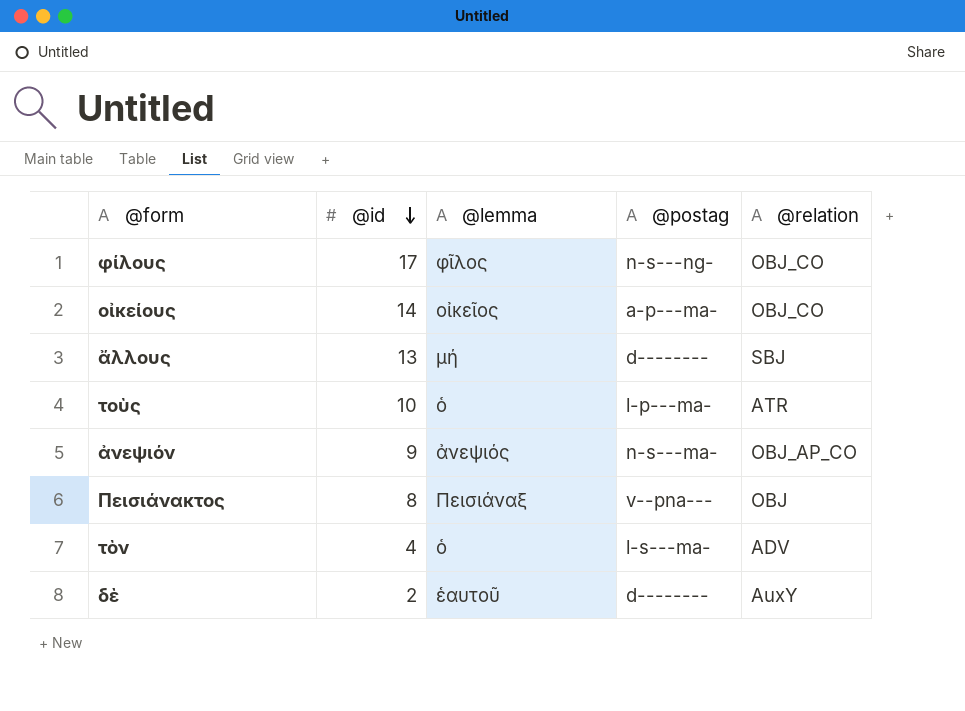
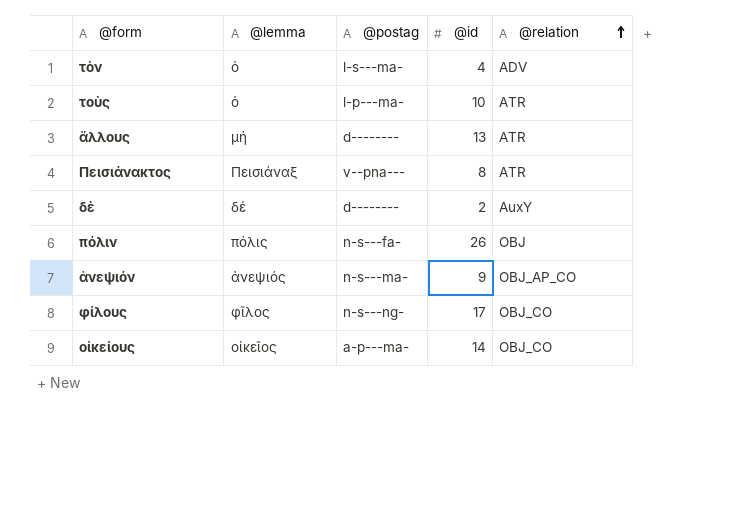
row order: @id descending -> @relation ascending
column @id | position: 2 -> 4
ἄλλους | @relation: SBJ -> ATR
Πεισιάνακτος | @relation: OBJ -> ATR
δὲ | @lemma: ἑαυτοῦ -> δέ
row πόλιν: none -> πόλις | n-s---fa- | 26 | OBJ

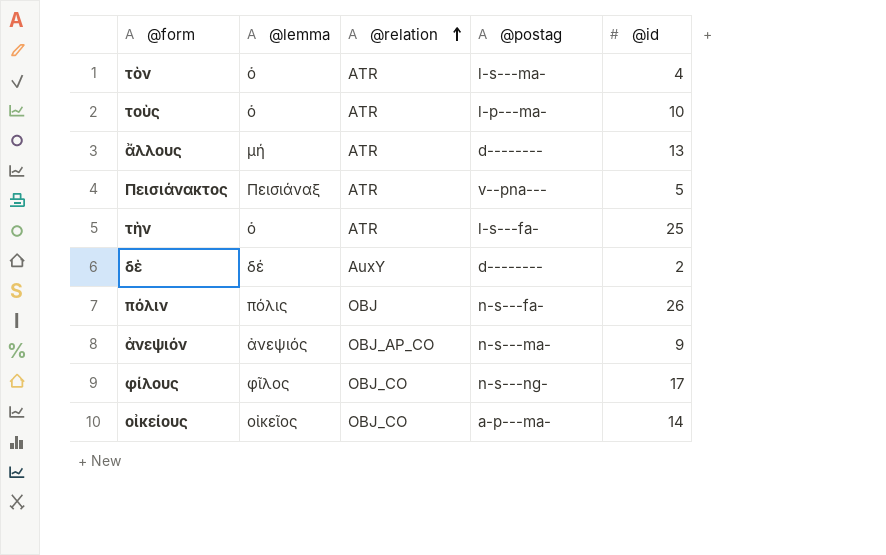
column @relation | position: 5 -> 3
τὸν | @relation: ADV -> ATR
Πεισιάνακτος | @id: 8 -> 5
row τὴν: none -> ὁ | ATR | l-s---fa- | 25

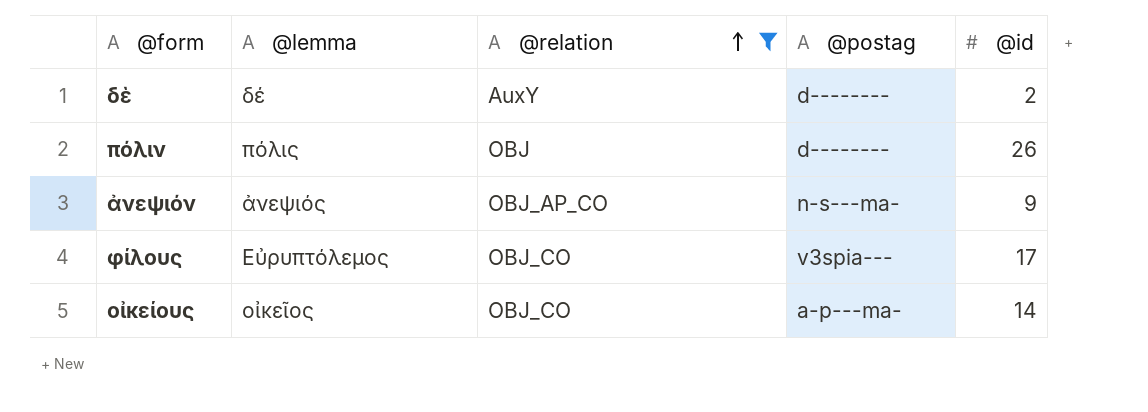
filter: none -> @relation != ATR
πόλιν | @postag: n-s---fa- -> d--------
φίλους | @lemma: φῖλος -> Εὐρυπτόλεμος
φίλους | @postag: n-s---ng- -> v3spia---

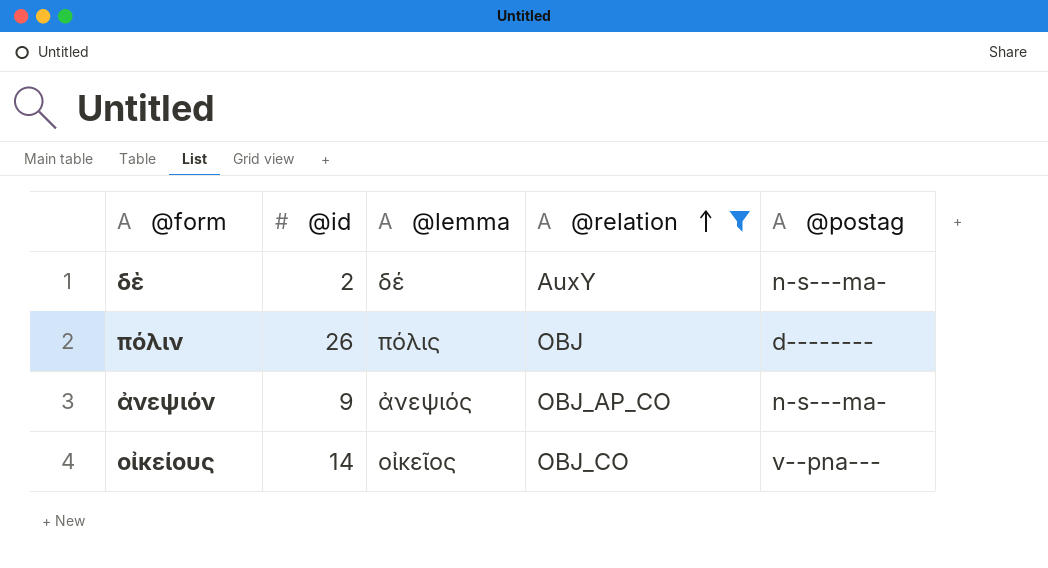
column @id | position: 5 -> 2
row φίλους: Εὐρυπτόλεμος | OBJ_CO | v3spia--- | 17 -> none
δὲ | @postag: d-------- -> n-s---ma-
οἰκείους | @postag: a-p---ma- -> v--pna---

